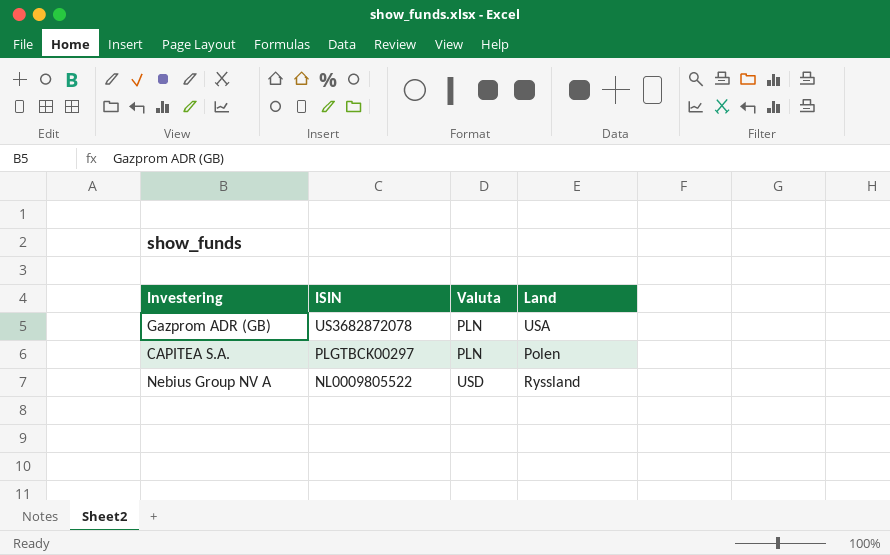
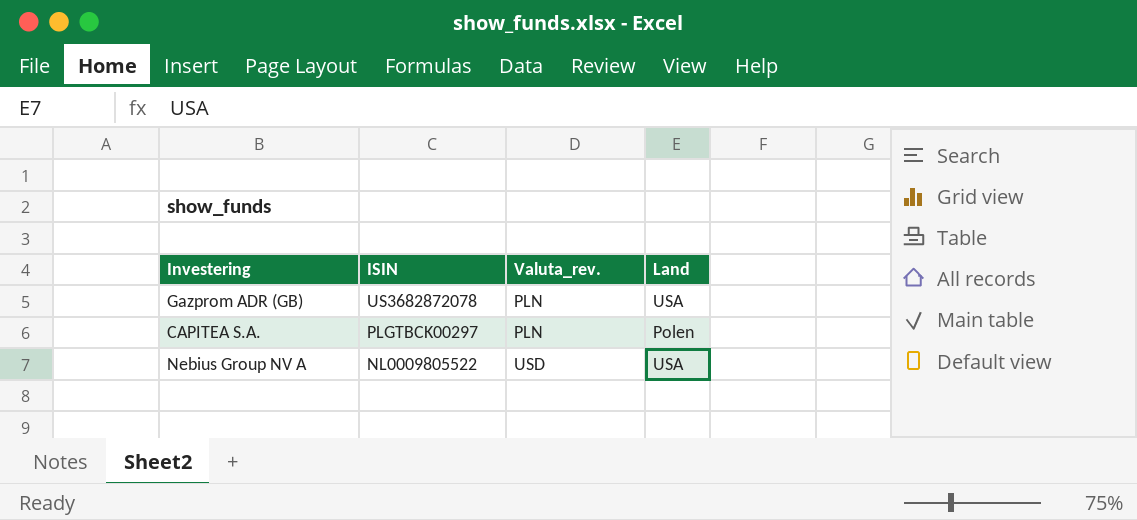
column name: Valuta -> Valuta_rev.
Nebius Group NV A | Land: Ryssland -> USA

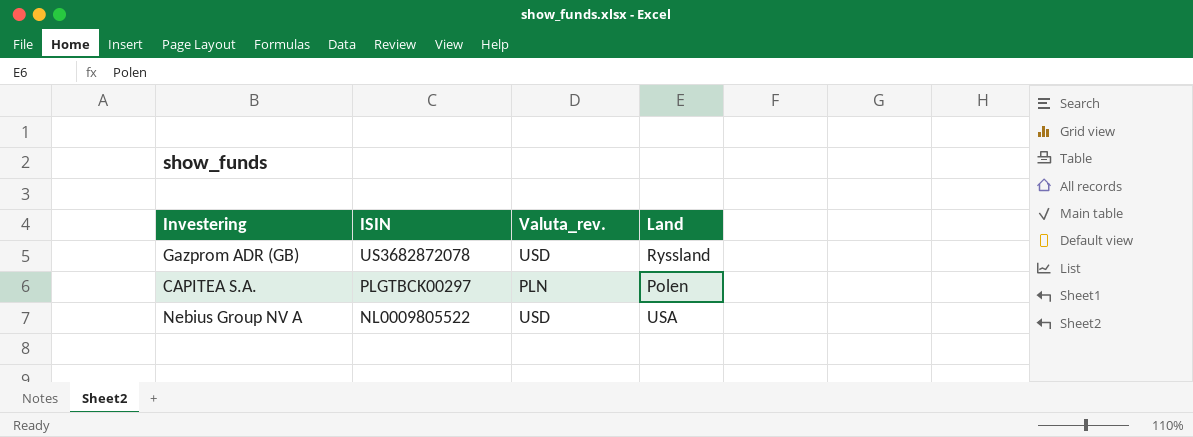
Gazprom ADR (GB) | Valuta_rev.: PLN -> USD
Gazprom ADR (GB) | Land: USA -> Ryssland

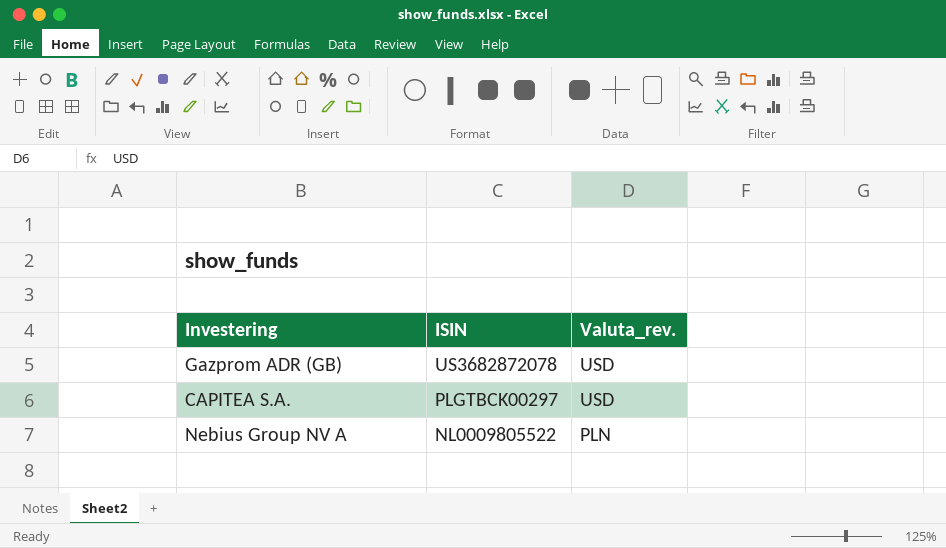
column Land | position: 4 -> none
CAPITEA S.A. | Valuta_rev.: PLN -> USD
Nebius Group NV A | Valuta_rev.: USD -> PLN

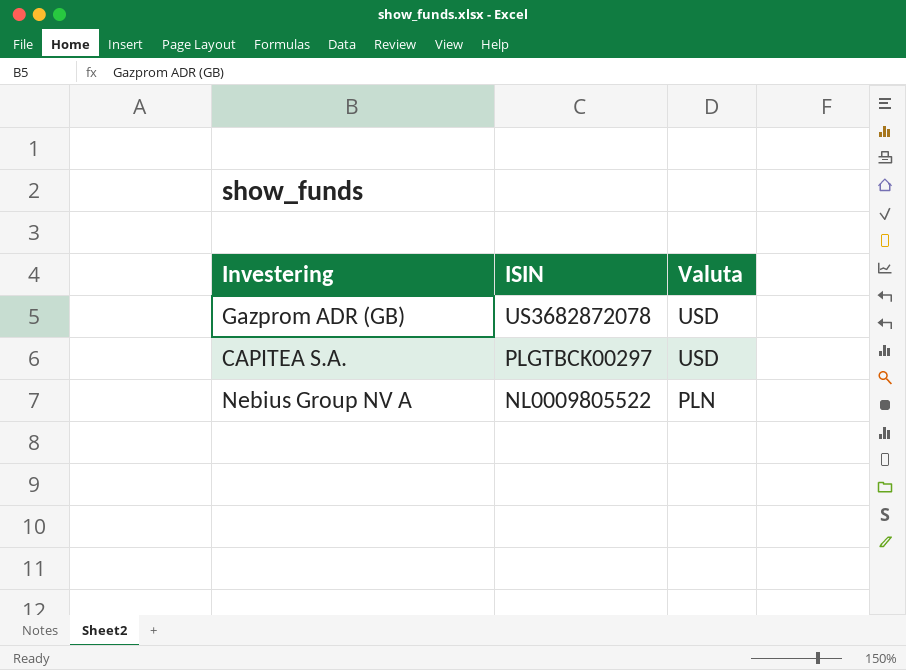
column name: Valuta_rev. -> Valuta

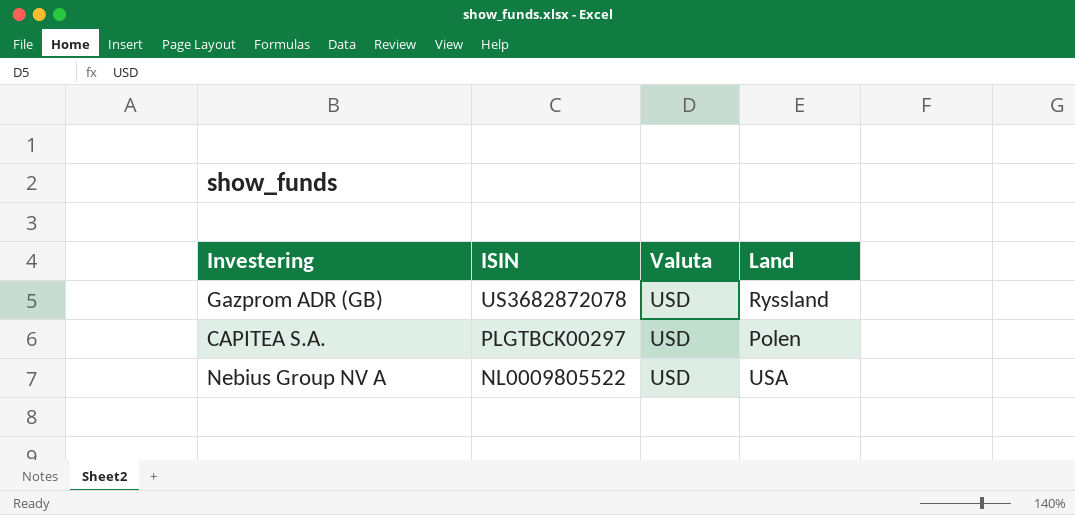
column Land | position: none -> 4
Nebius Group NV A | Valuta: PLN -> USD

